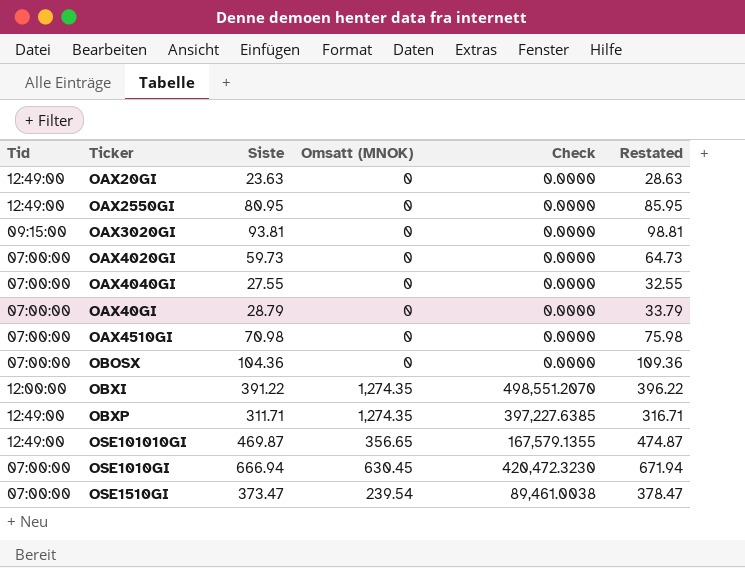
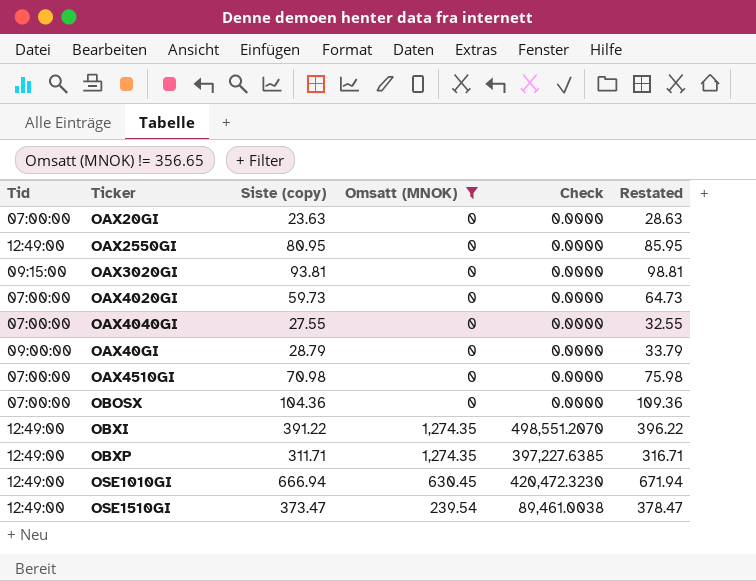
filter: none -> Omsatt (MNOK) != 356.65
column name: Siste -> Siste (copy)
OAX20GI | Tid: 12:49:00 -> 07:00:00
OAX40GI | Tid: 07:00:00 -> 09:00:00
OBXI | Tid: 12:00:00 -> 12:49:00
OSE1010GI | Tid: 07:00:00 -> 12:49:00
OSE1510GI | Tid: 07:00:00 -> 12:49:00

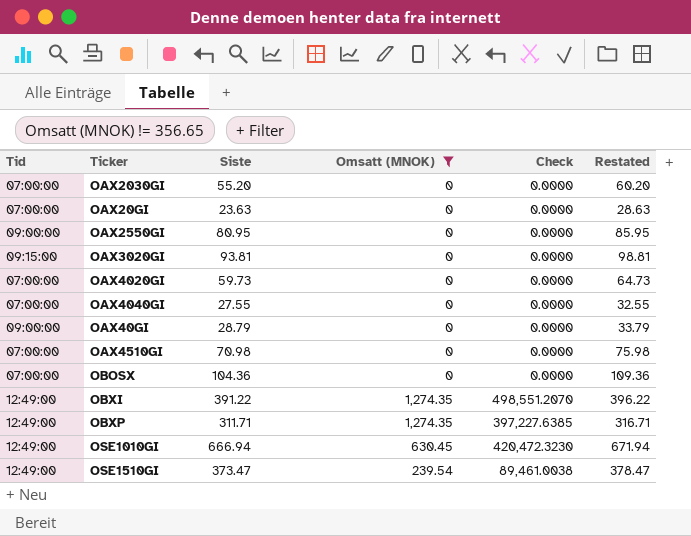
column name: Siste (copy) -> Siste
row OAX2030GI: none -> 07:00:00 | 55.20 | 0 | 0.0000 | 60.20
OAX2550GI | Tid: 12:49:00 -> 09:00:00

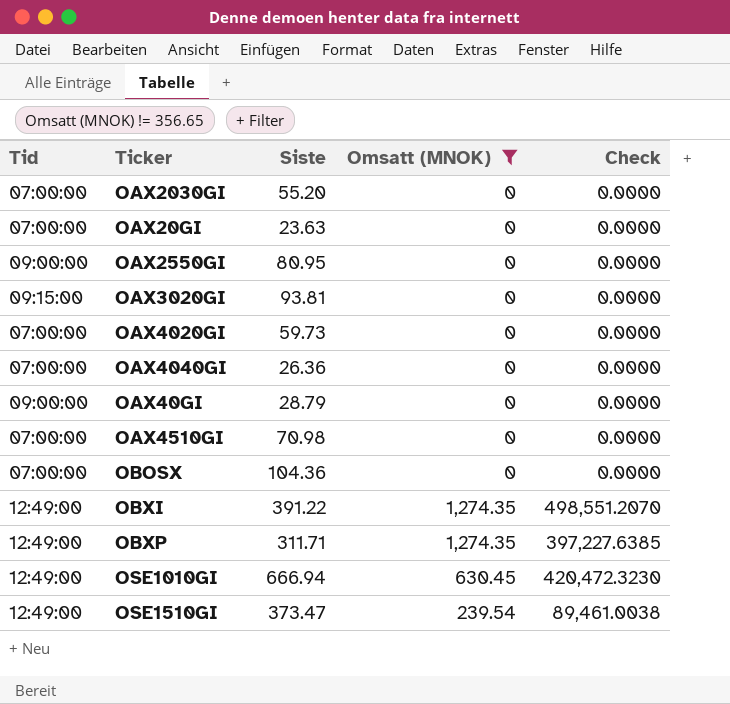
column Restated | formula: [Siste] + 5 -> none
OAX4040GI | Siste: 27.55 -> 26.36

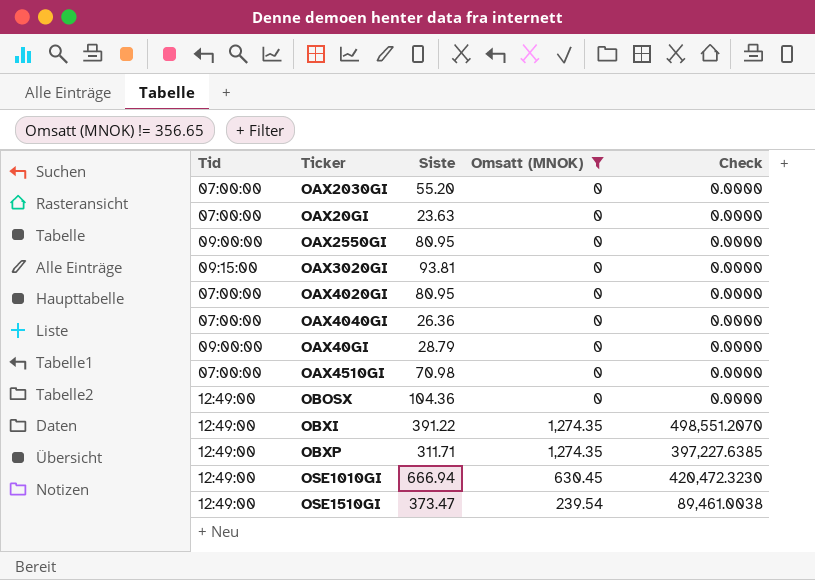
OAX4020GI | Siste: 59.73 -> 80.95
OBOSX | Tid: 07:00:00 -> 12:49:00

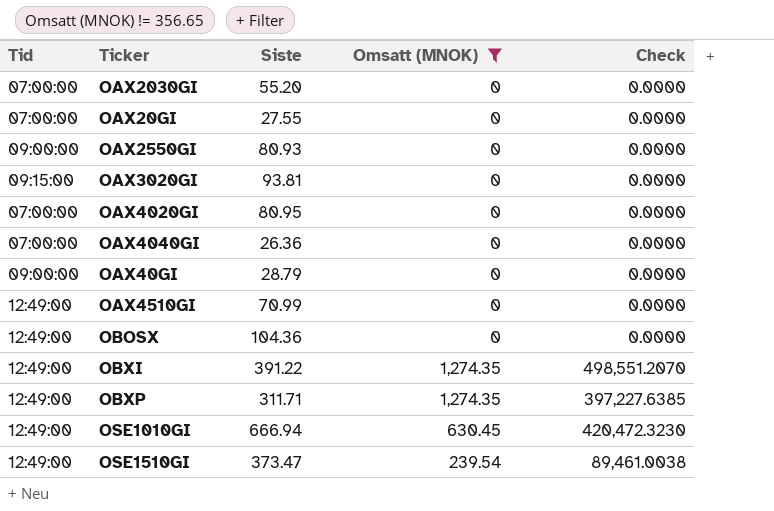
OAX20GI | Siste: 23.63 -> 27.55
OAX2550GI | Siste: 80.95 -> 80.93
OAX4510GI | Tid: 07:00:00 -> 12:49:00
OAX4510GI | Siste: 70.98 -> 70.99

